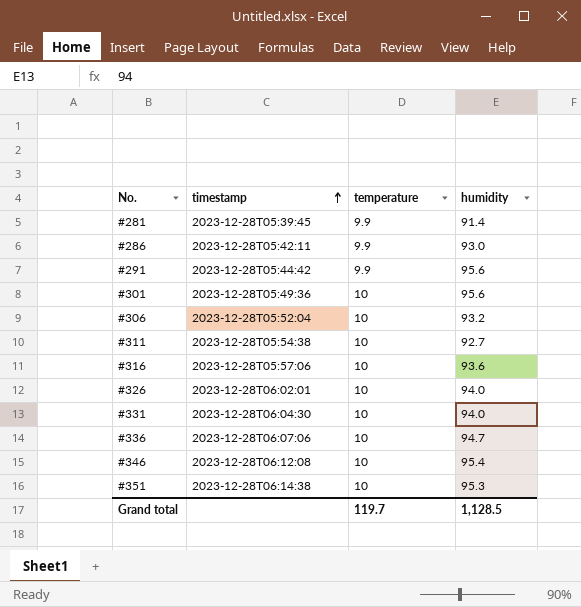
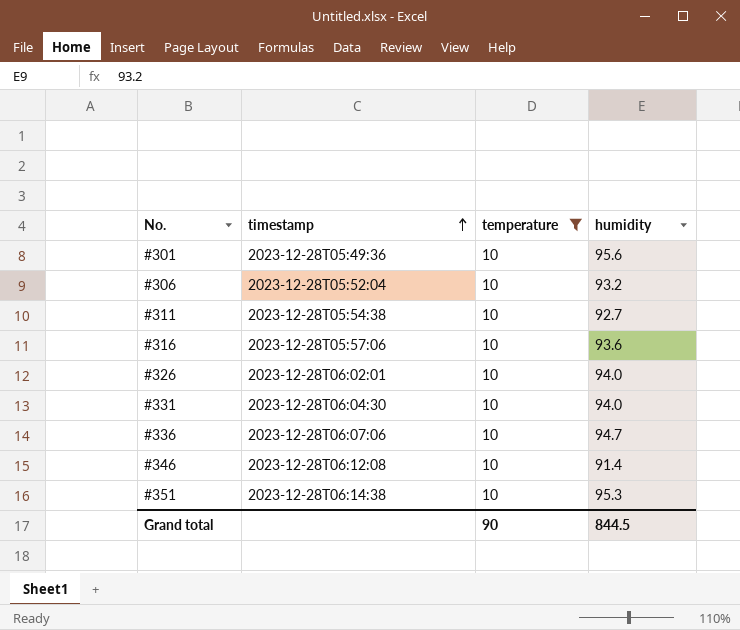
filter: none -> temperature = 10
#346 | humidity: 95.4 -> 91.4
Grand total | temperature: 119.7 -> 90
Grand total | humidity: 1,128.5 -> 844.5

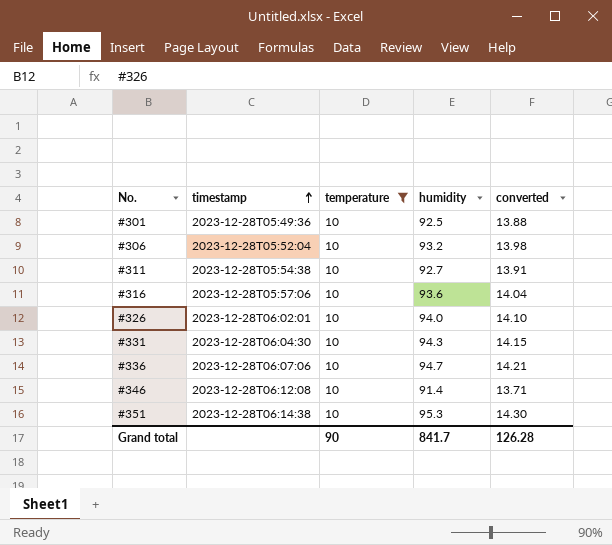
column converted | formula: none -> [humidity] * 0.15
#301 | humidity: 95.6 -> 92.5
#331 | humidity: 94.0 -> 94.3
Grand total | humidity: 844.5 -> 841.7

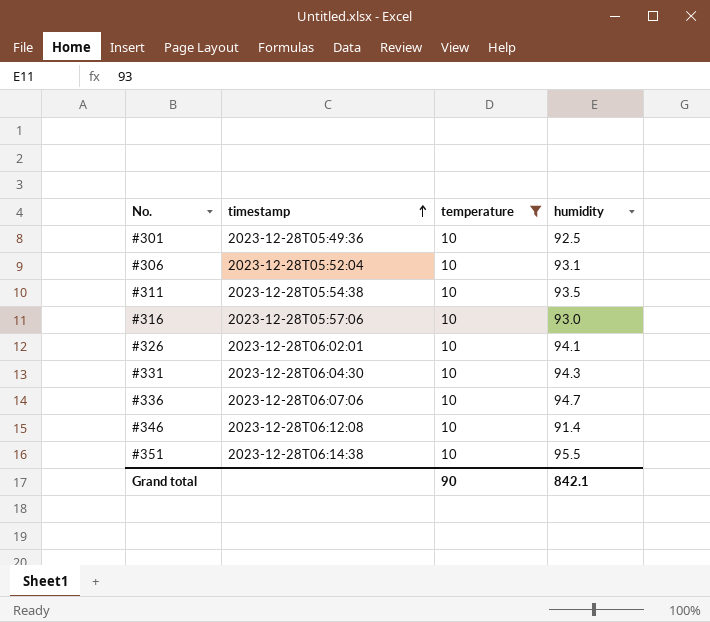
column converted | formula: [humidity] * 0.15 -> none
#306 | humidity: 93.2 -> 93.1
#311 | humidity: 92.7 -> 93.5
#316 | humidity: 93.6 -> 93.0
#326 | humidity: 94.0 -> 94.1
#351 | humidity: 95.3 -> 95.5
Grand total | humidity: 841.7 -> 842.1

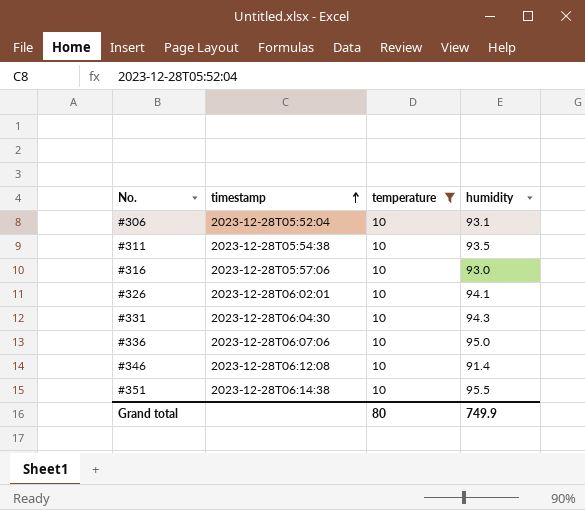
row #301: 2023-12-28T05:49:36 | 10 | 92.5 -> none
#336 | humidity: 94.7 -> 95.0
Grand total | temperature: 90 -> 80
Grand total | humidity: 842.1 -> 749.9

